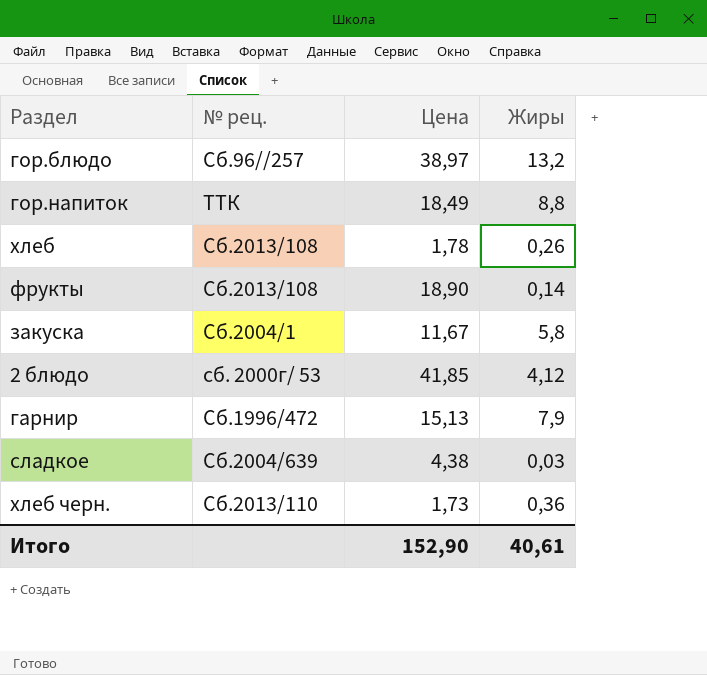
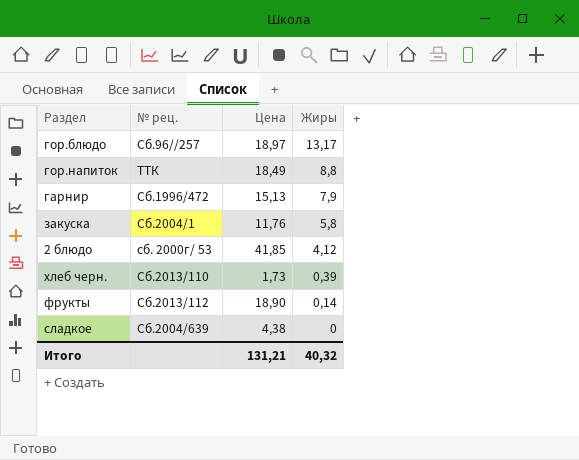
row order: none -> Жиры descending
row хлеб: Сб.2013/108 | 1,78 | 0,26 -> none
гор.блюдо | Цена: 38,97 -> 18,97
гор.блюдо | Жиры: 13,2 -> 13,17
закуска | Цена: 11,67 -> 11,76
хлеб черн. | Жиры: 0,36 -> 0,39
фрукты | № рец.: Сб.2013/108 -> Сб.2013/112
сладкое | Жиры: 0,03 -> 0
Итого | Цена: 152,90 -> 131,21
Итого | Жиры: 40,61 -> 40,32

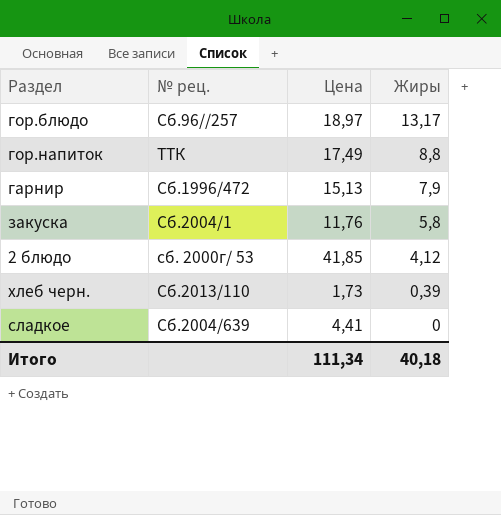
row фрукты: Сб.2013/112 | 18,90 | 0,14 -> none
гор.напиток | Цена: 18,49 -> 17,49
сладкое | Цена: 4,38 -> 4,41
Итого | Цена: 131,21 -> 111,34
Итого | Жиры: 40,32 -> 40,18

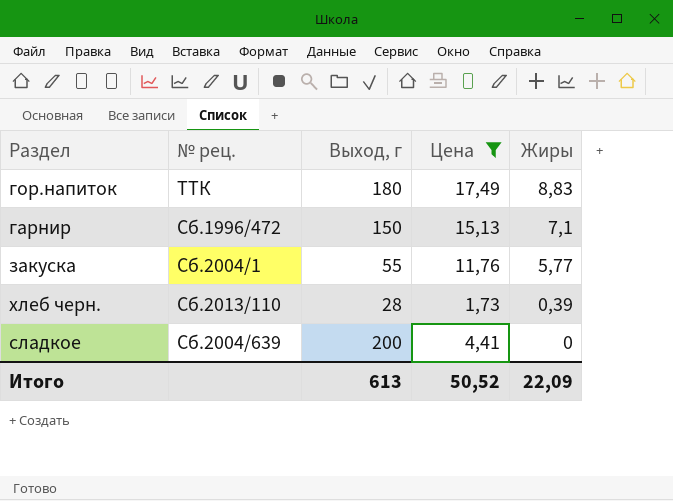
filter: none -> Цена <= 17,49
column Выход, г | position: none -> 3
гор.напиток | Жиры: 8,8 -> 8,83
гарнир | Жиры: 7,9 -> 7,1
закуска | Жиры: 5,8 -> 5,77
Итого | Цена: 111,34 -> 50,52
Итого | Жиры: 40,18 -> 22,09

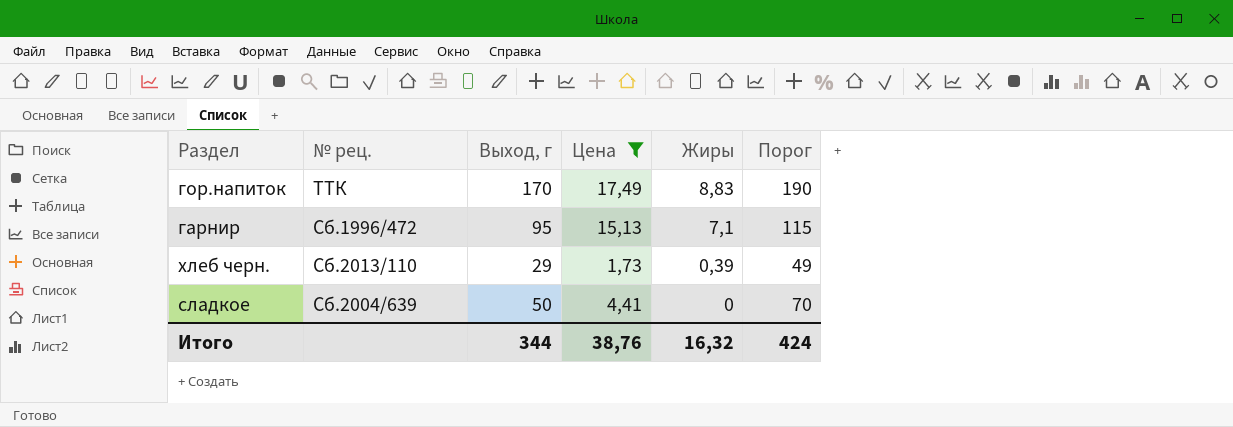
column Порог | formula: none -> [Выход, г] + 20
row закуска: Сб.2004/1 | 55 | 11,76 | 5,77 -> none
гор.напиток | Выход, г: 180 -> 170
гарнир | Выход, г: 150 -> 95
хлеб черн. | Выход, г: 28 -> 29
сладкое | Выход, г: 200 -> 50
Итого | Выход, г: 613 -> 344
Итого | Цена: 50,52 -> 38,76
Итого | Жиры: 22,09 -> 16,32

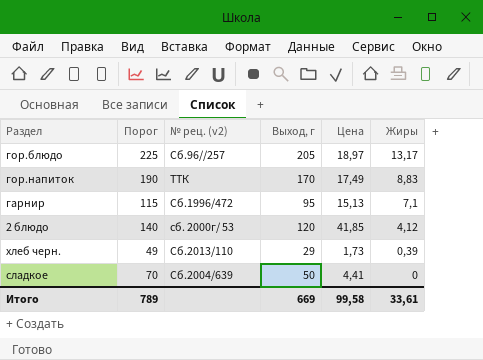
filter: Цена <= 17,49 -> none
column Порог | position: 6 -> 2
column name: № рец. -> № рец. (v2)
Итого | Порог: 424 -> 789
Итого | Выход, г: 344 -> 669
Итого | Цена: 38,76 -> 99,58
Итого | Жиры: 16,32 -> 33,61

